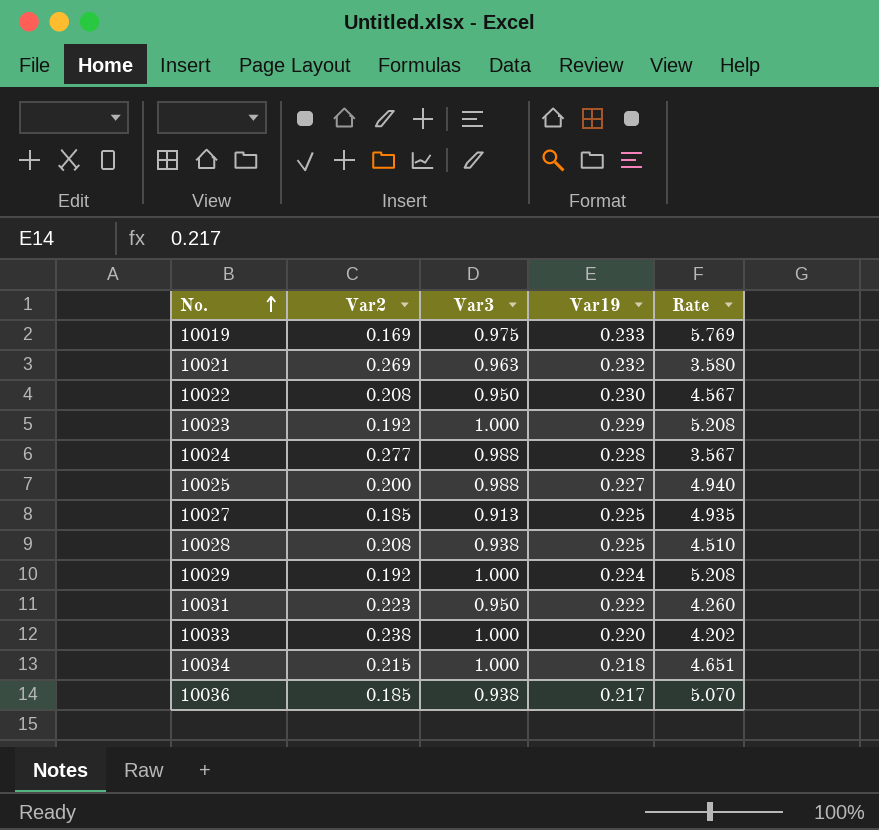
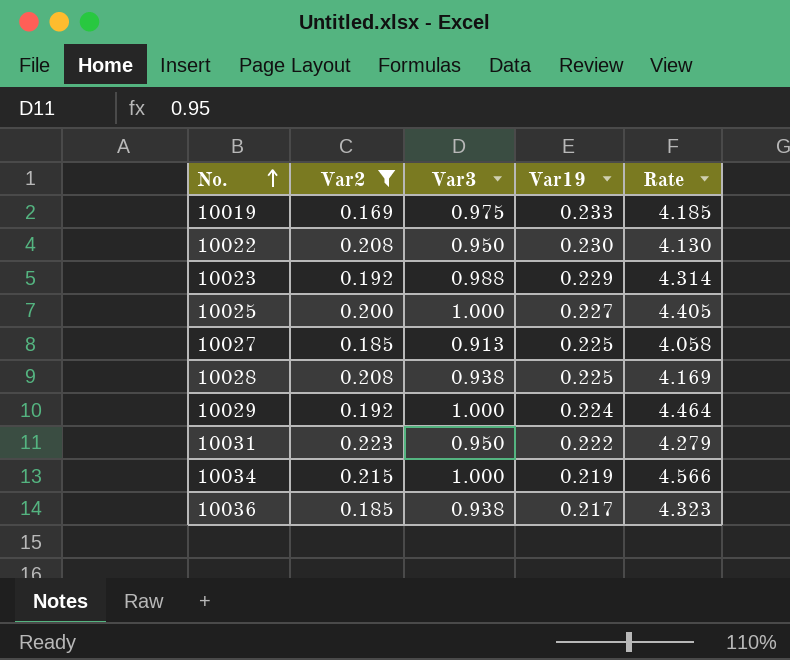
filter: none -> Var2 <= 0.223
column Rate | formula: [Var3] / [Var2] -> [Var3] / [Var19]
10023 | Var3: 1.000 -> 0.988
10025 | Var3: 0.988 -> 1.000
10034 | Var19: 0.218 -> 0.219

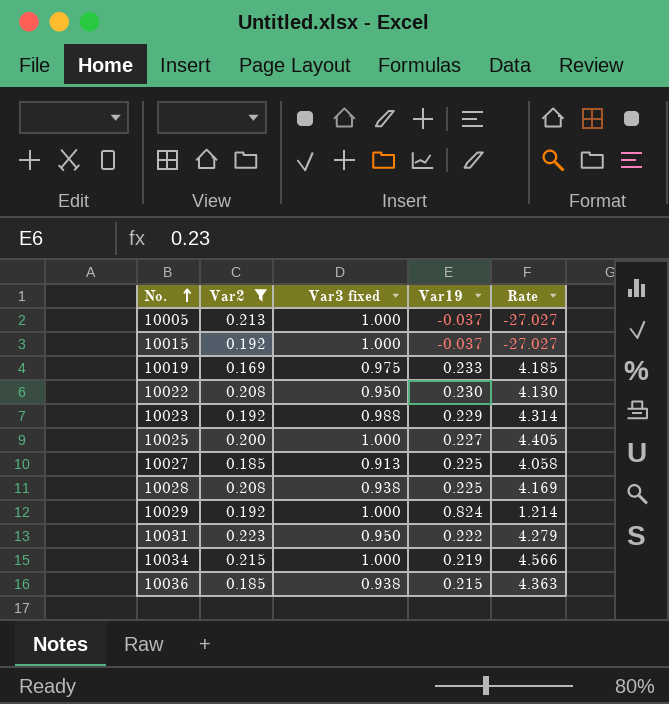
column name: Var3 -> Var3 fixed
row 10005: none -> 0.213 | 1.000 | -0.037 | -27.027
row 10015: none -> 0.192 | 1.000 | -0.037 | -27.027
10029 | Var19: 0.224 -> 0.824
10029 | Rate: 4.464 -> 1.214
10036 | Var19: 0.217 -> 0.215
10036 | Rate: 4.323 -> 4.363

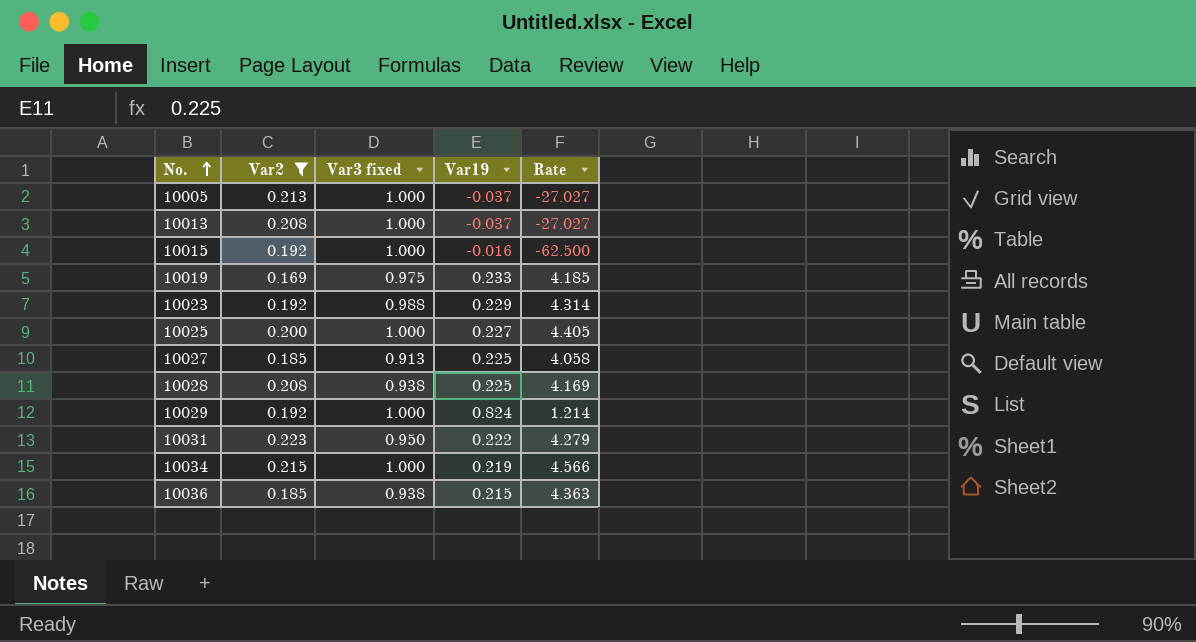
row 10022: 0.208 | 0.950 | 0.230 | 4.130 -> none
row 10013: none -> 0.208 | 1.000 | -0.037 | -27.027
10015 | Var19: -0.037 -> -0.016
10015 | Rate: -27.027 -> -62.500

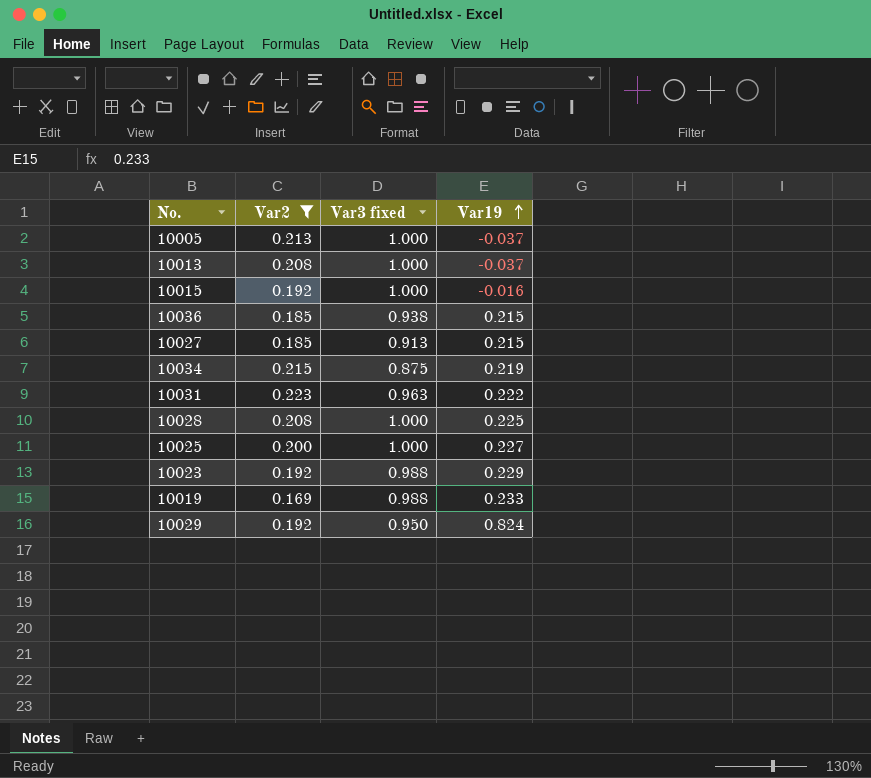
row order: No. ascending -> Var19 ascending
column Rate | formula: [Var3 fixed] / [Var19] -> none
10027 | Var19: 0.225 -> 0.215
10034 | Var3 fixed: 1.000 -> 0.875
10031 | Var3 fixed: 0.950 -> 0.963
10028 | Var3 fixed: 0.938 -> 1.000
10019 | Var3 fixed: 0.975 -> 0.988
10029 | Var3 fixed: 1.000 -> 0.950

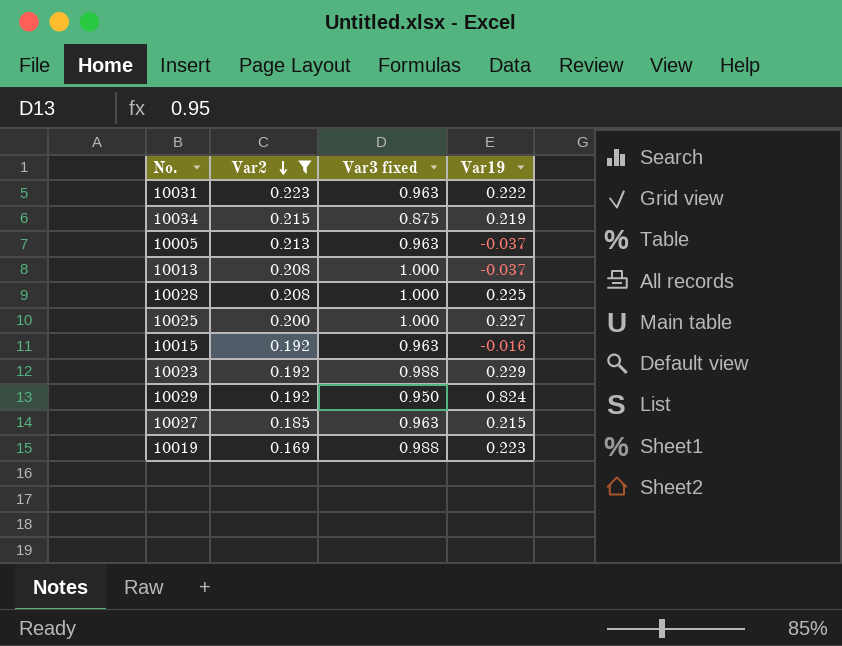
row order: Var19 ascending -> Var2 descending
row 10036: 0.185 | 0.938 | 0.215 -> none
10005 | Var3 fixed: 1.000 -> 0.963
10015 | Var3 fixed: 1.000 -> 0.963
10027 | Var3 fixed: 0.913 -> 0.963
10019 | Var19: 0.233 -> 0.223

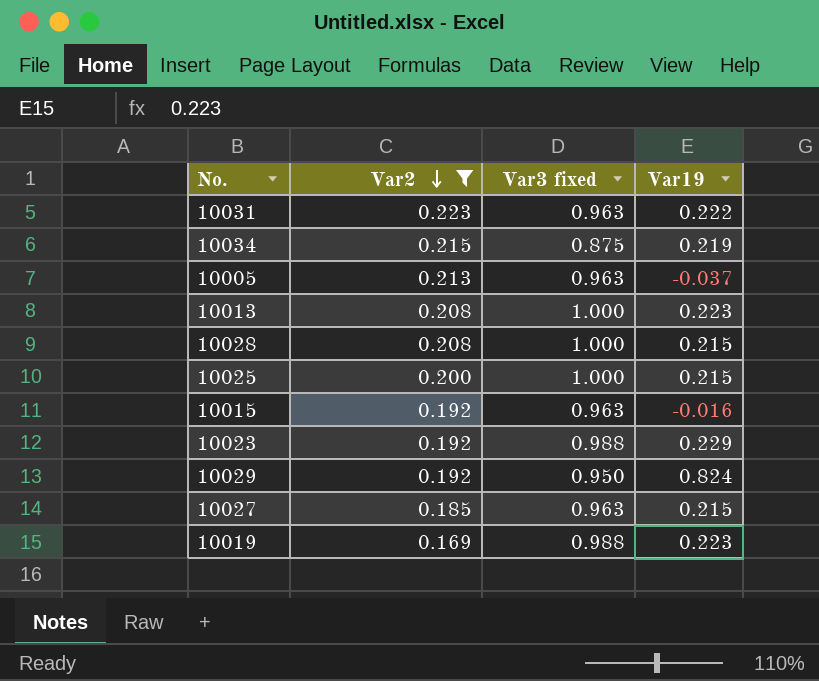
10013 | Var19: -0.037 -> 0.223
10028 | Var19: 0.225 -> 0.215
10025 | Var19: 0.227 -> 0.215

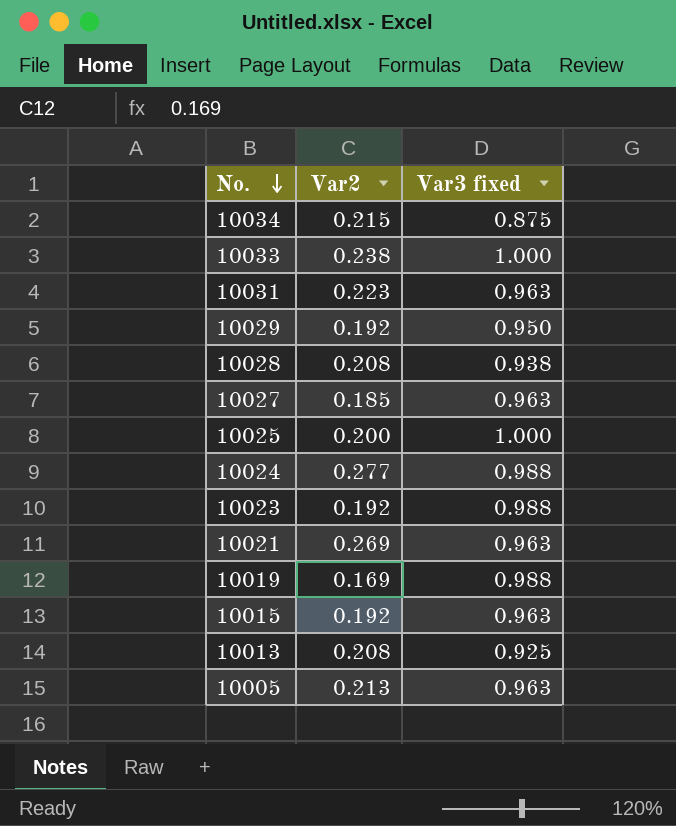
filter: Var2 <= 0.223 -> none
row order: Var2 descending -> No. descending
column Var19 | position: 4 -> none
10028 | Var3 fixed: 1.000 -> 0.938
10013 | Var3 fixed: 1.000 -> 0.925

